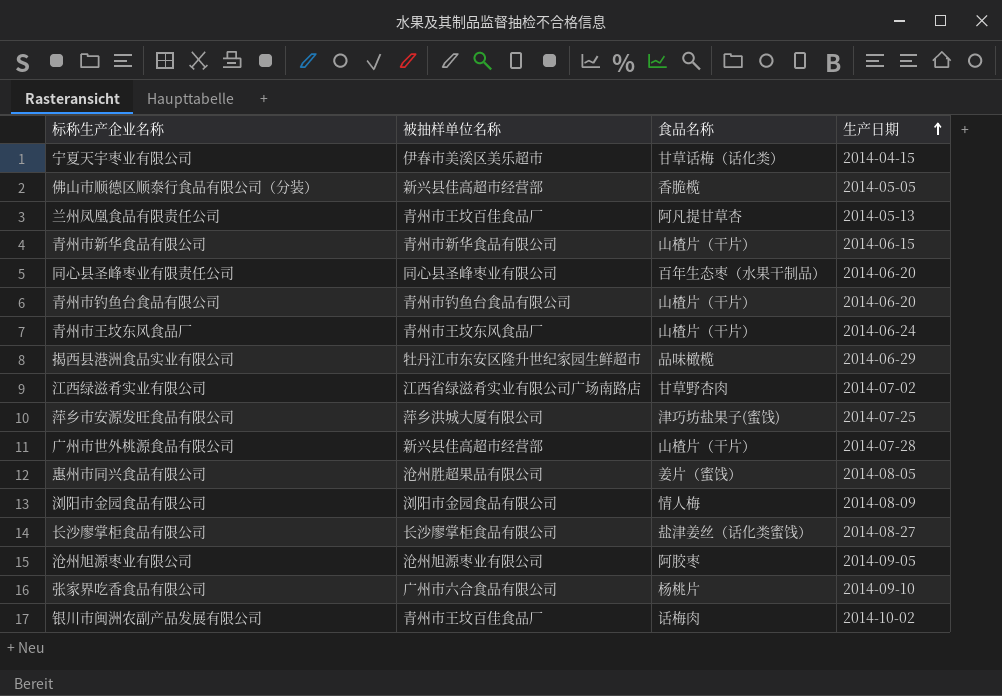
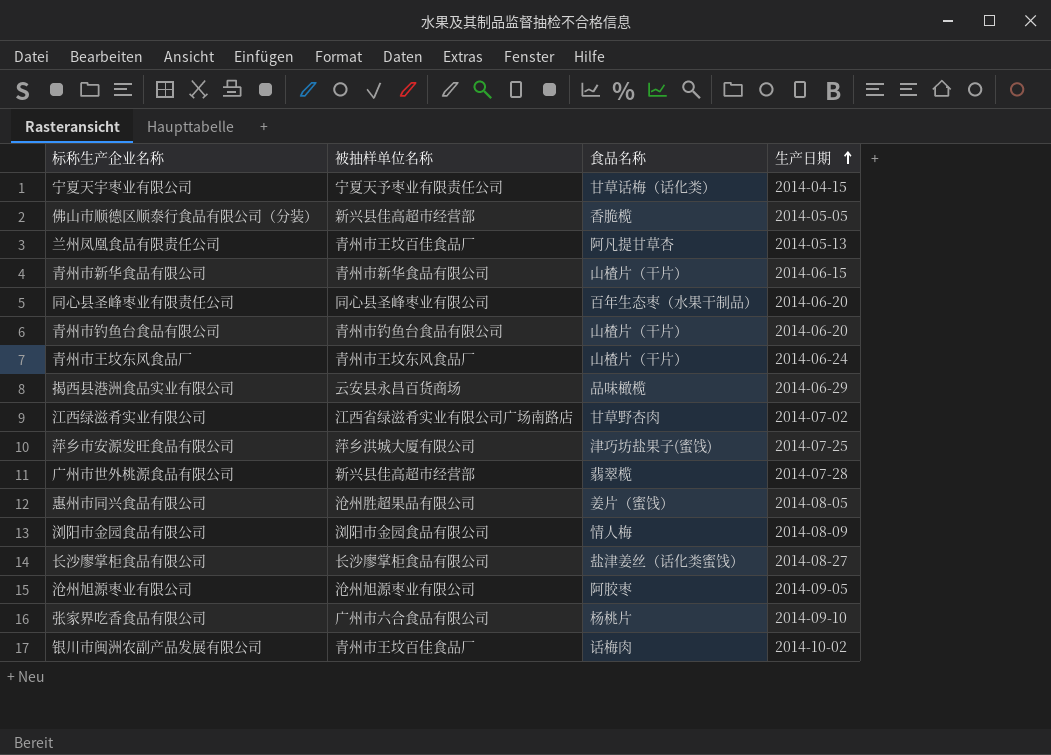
宁夏天宇枣业有限公司 | 被抽样单位名称: 伊春市美溪区美乐超市 -> 宁夏天予枣业有限责任公司
揭西县港洲食品实业有限公司 | 被抽样单位名称: 牡丹江市东安区隆升世纪家园生鲜超市 -> 云安县永昌百货商场
广州市世外桃源食品有限公司 | 食品名称: 山楂片（干片） -> 翡翠榄

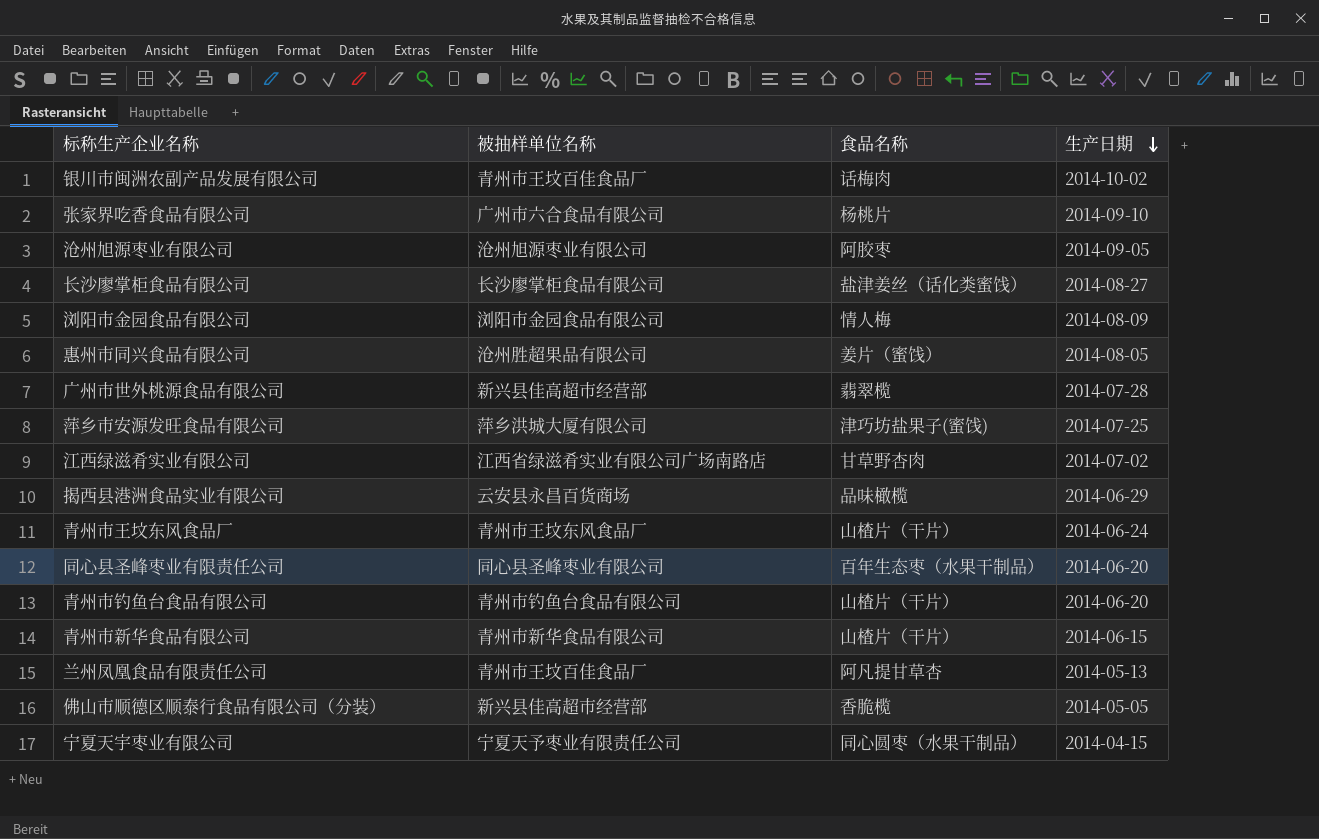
row order: 生产日期 ascending -> 生产日期 descending
宁夏天宇枣业有限公司 | 食品名称: 甘草话梅（话化类） -> 同心圆枣（水果干制品）

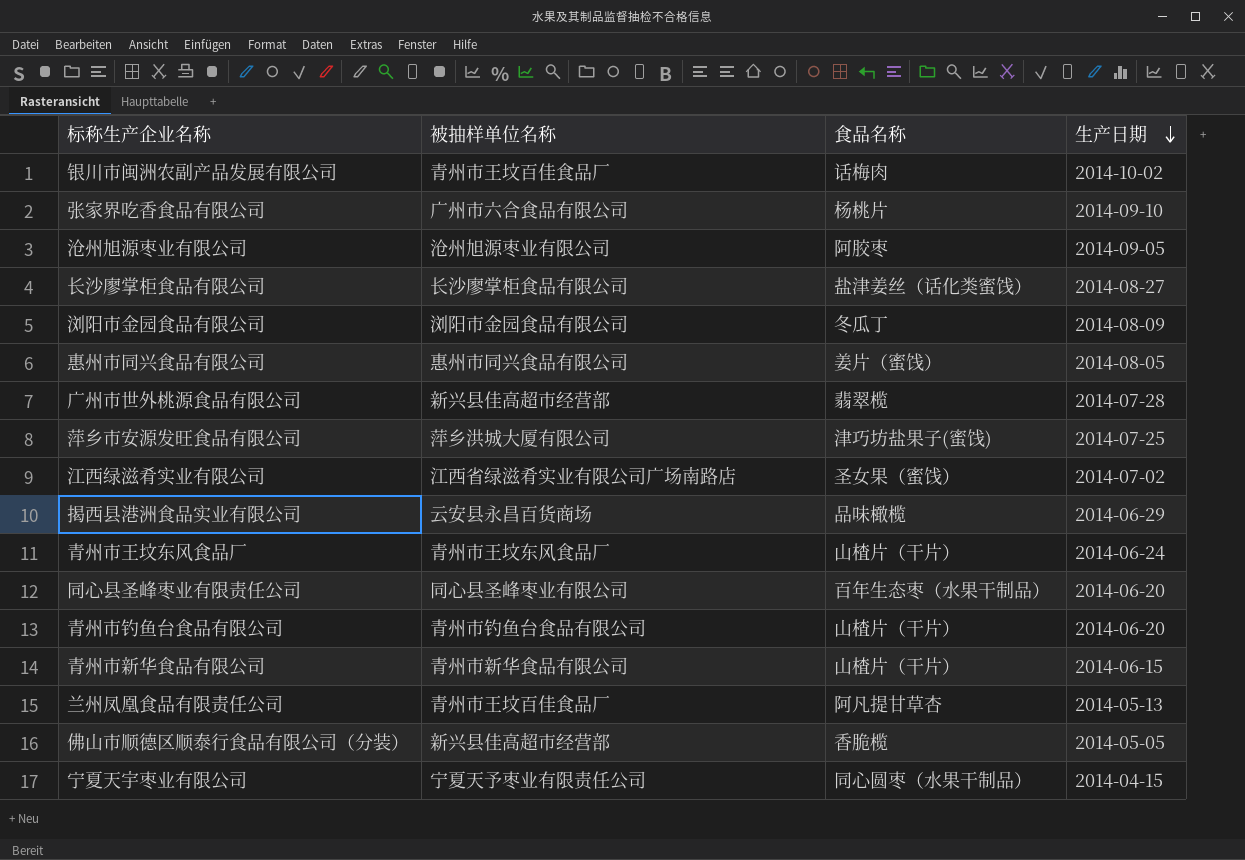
浏阳市金园食品有限公司 | 食品名称: 情人梅 -> 冬瓜丁
惠州市同兴食品有限公司 | 被抽样单位名称: 沧州胜超果品有限公司 -> 惠州市同兴食品有限公司
江西绿滋肴实业有限公司 | 食品名称: 甘草野杏肉 -> 圣女果（蜜饯）

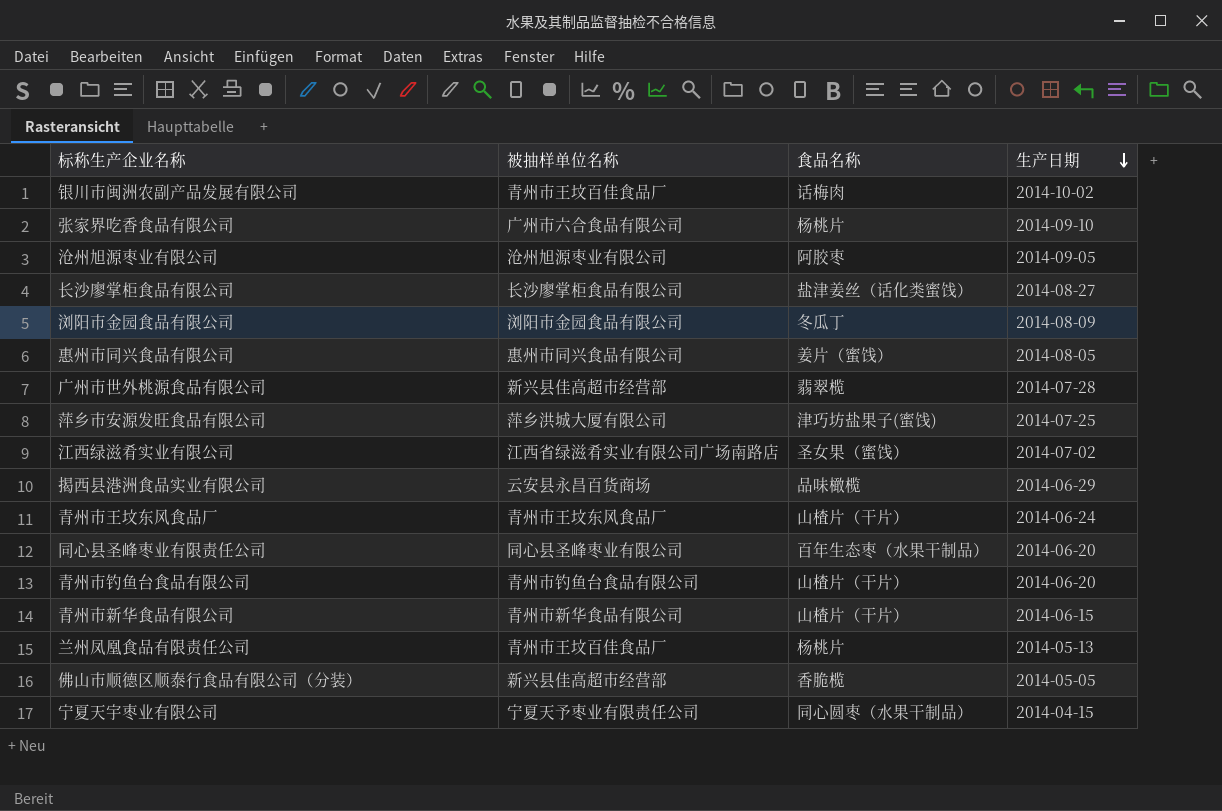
兰州凤凰食品有限责任公司 | 食品名称: 阿凡提甘草杏 -> 杨桃片

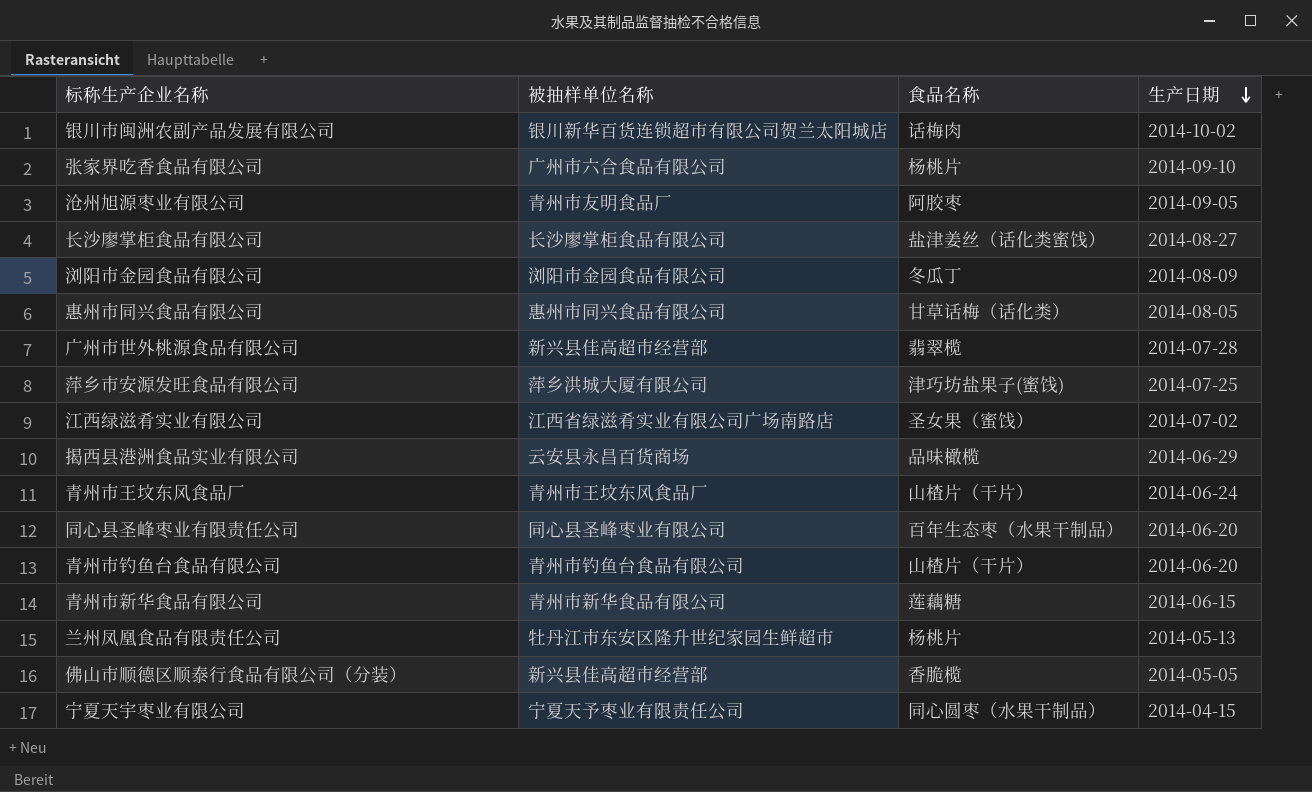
银川市闽洲农副产品发展有限公司 | 被抽样单位名称: 青州市王坟百佳食品厂 -> 银川新华百货连锁超市有限公司贺兰太阳城店
沧州旭源枣业有限公司 | 被抽样单位名称: 沧州旭源枣业有限公司 -> 青州市友明食品厂
惠州市同兴食品有限公司 | 食品名称: 姜片（蜜饯） -> 甘草话梅（话化类）
青州市新华食品有限公司 | 食品名称: 山楂片（干片） -> 莲藕糖
兰州凤凰食品有限责任公司 | 被抽样单位名称: 青州市王坟百佳食品厂 -> 牡丹江市东安区隆升世纪家园生鲜超市

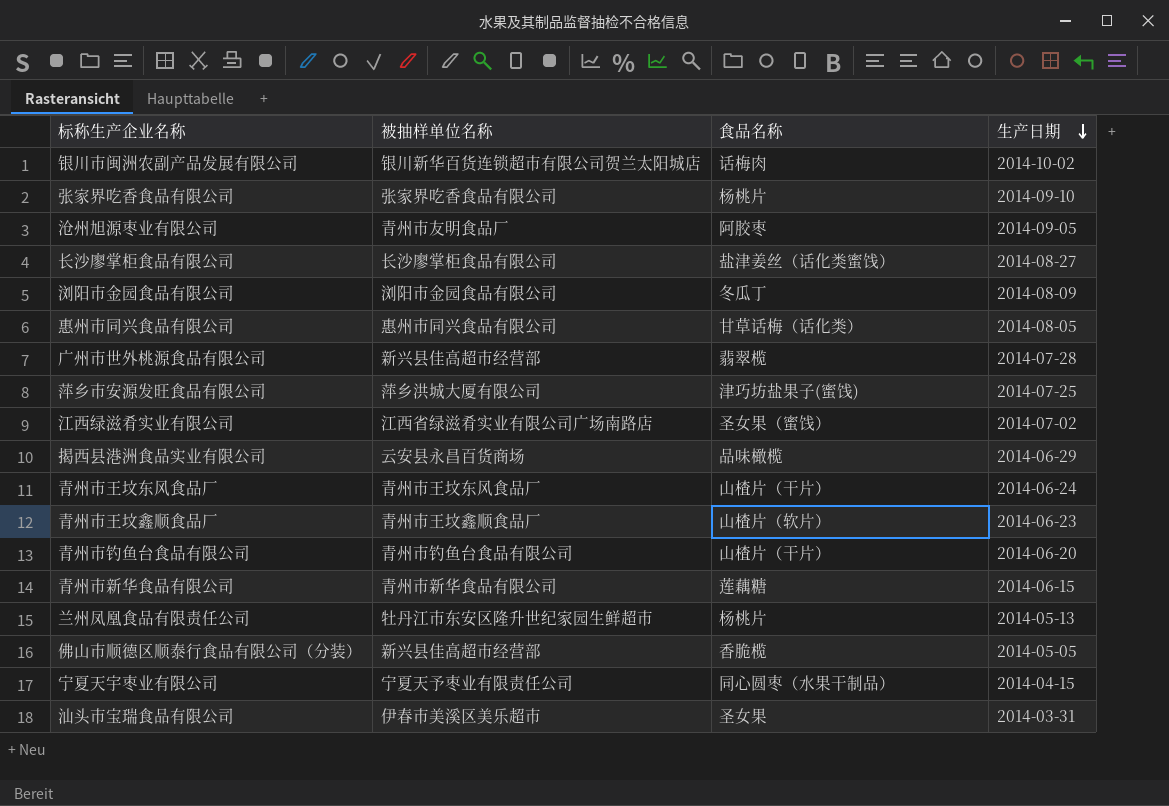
row 同心县圣峰枣业有限责任公司: 同心县圣峰枣业有限公司 | 百年生态枣（水果干制品） | 2014-06-20 -> none
张家界吃香食品有限公司 | 被抽样单位名称: 广州市六合食品有限公司 -> 张家界吃香食品有限公司
row 青州市王坟鑫顺食品厂: none -> 青州市王坟鑫顺食品厂 | 山楂片（软片） | 2014-06-23
row 汕头市宝瑞食品有限公司: none -> 伊春市美溪区美乐超市 | 圣女果 | 2014-03-31

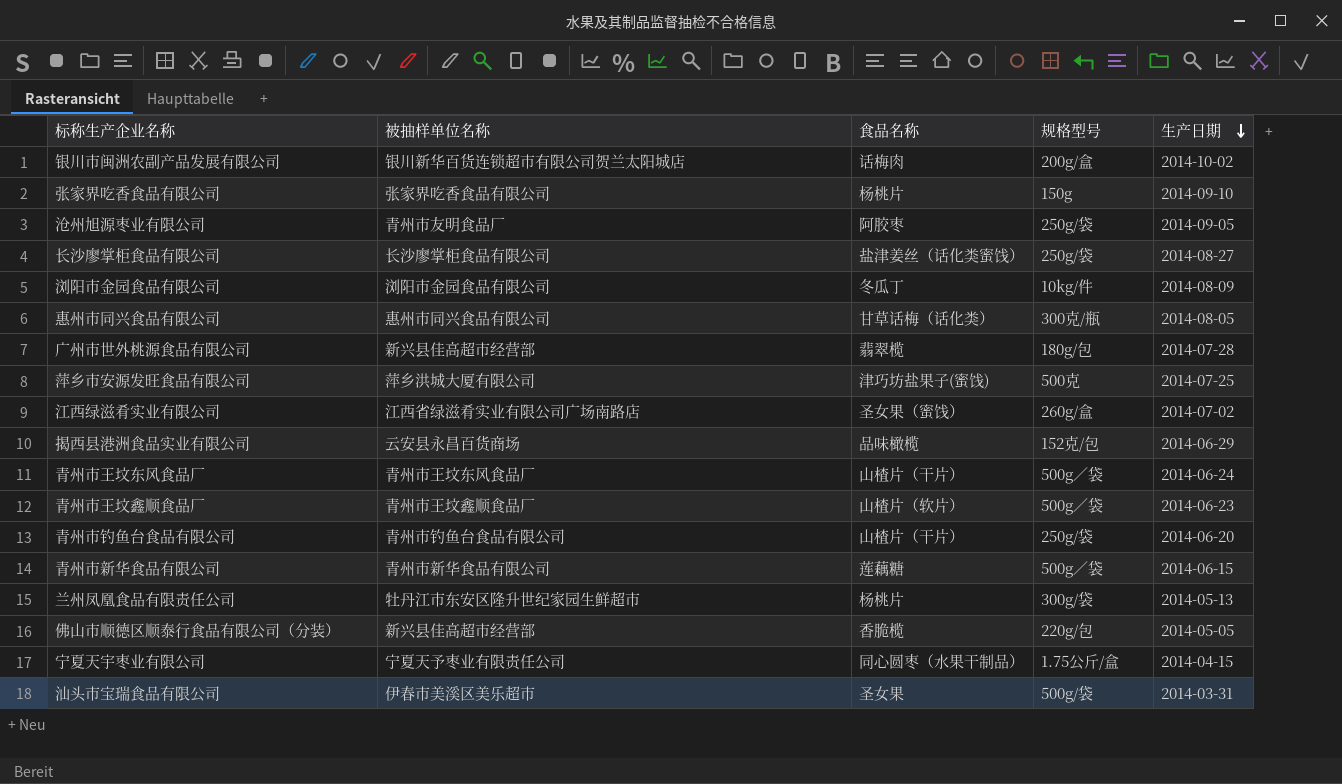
column 规格型号 | position: none -> 4

